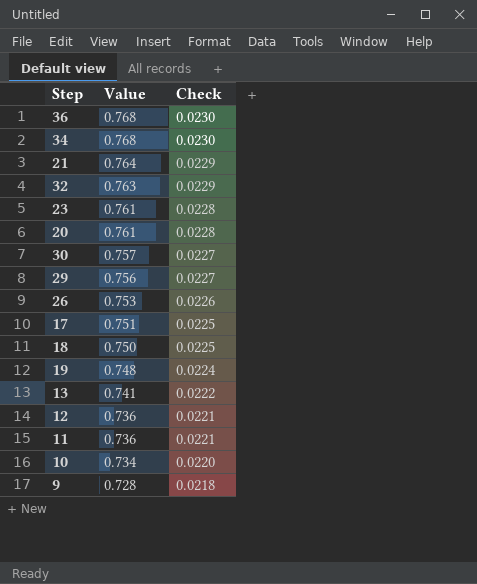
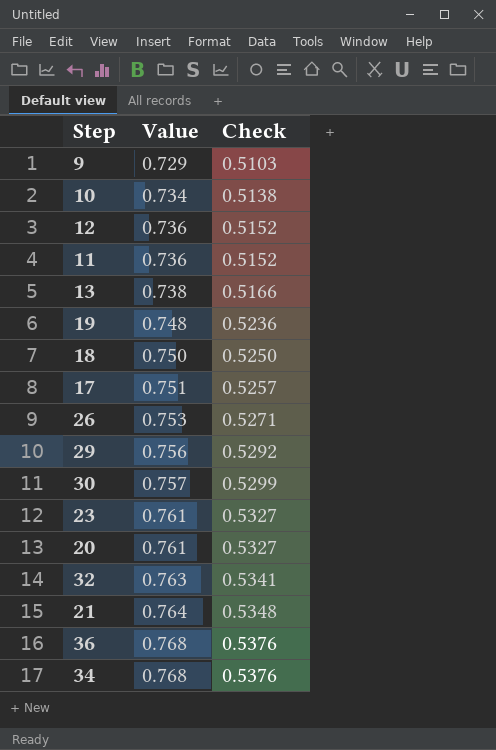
row order: Value descending -> Value ascending
column Check | formula: [Value] * 0.03 -> [Value] * 0.7
9 | Value: 0.728 -> 0.729
13 | Value: 0.741 -> 0.738

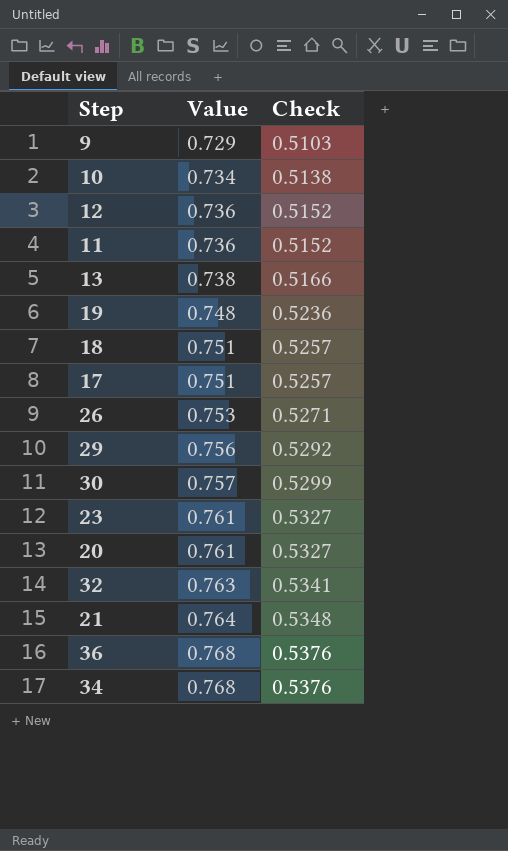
18 | Value: 0.750 -> 0.751
18 | Check: 0.5250 -> 0.5257

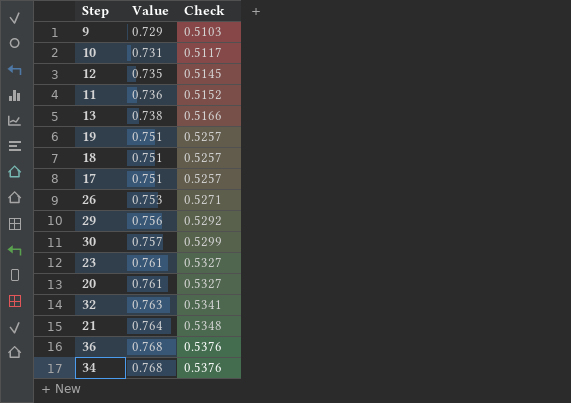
10 | Value: 0.734 -> 0.731
10 | Check: 0.5138 -> 0.5117
12 | Value: 0.736 -> 0.735
12 | Check: 0.5152 -> 0.5145
19 | Value: 0.748 -> 0.751
19 | Check: 0.5236 -> 0.5257

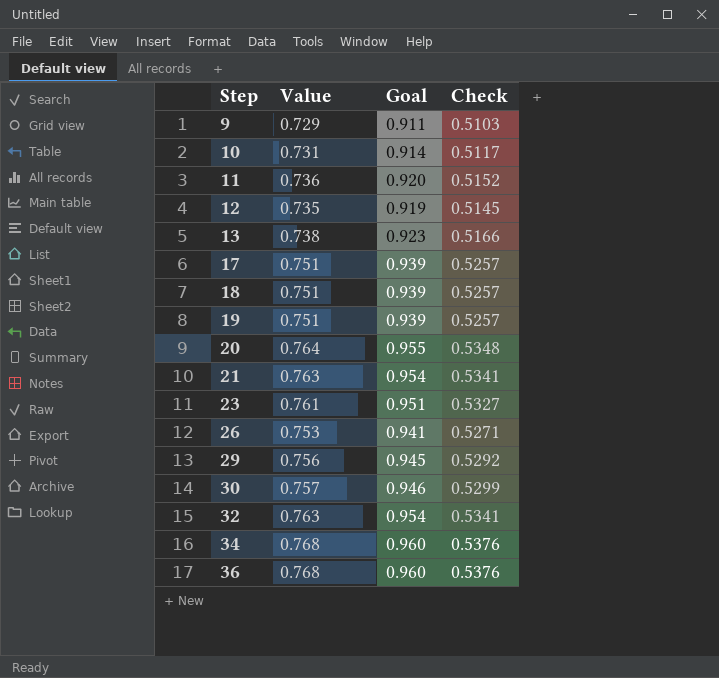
row order: Value ascending -> Step ascending
column Goal | formula: none -> [Value] * 1.25
20 | Value: 0.761 -> 0.764
20 | Check: 0.5327 -> 0.5348
21 | Value: 0.764 -> 0.763
21 | Check: 0.5348 -> 0.5341

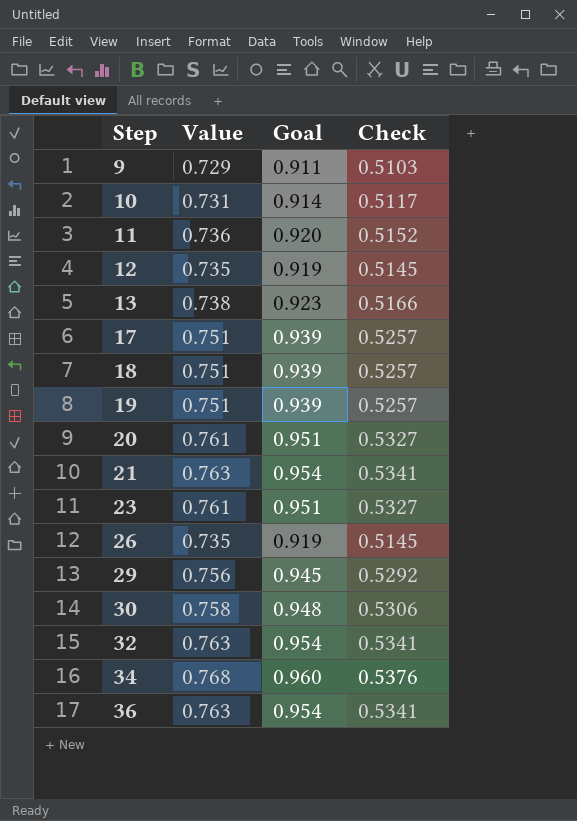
20 | Value: 0.764 -> 0.761
20 | Goal: 0.955 -> 0.951
20 | Check: 0.5348 -> 0.5327
26 | Value: 0.753 -> 0.735
26 | Goal: 0.941 -> 0.919
26 | Check: 0.5271 -> 0.5145
30 | Value: 0.757 -> 0.758
30 | Goal: 0.946 -> 0.948
30 | Check: 0.5299 -> 0.5306
36 | Value: 0.768 -> 0.763
36 | Goal: 0.960 -> 0.954
36 | Check: 0.5376 -> 0.5341

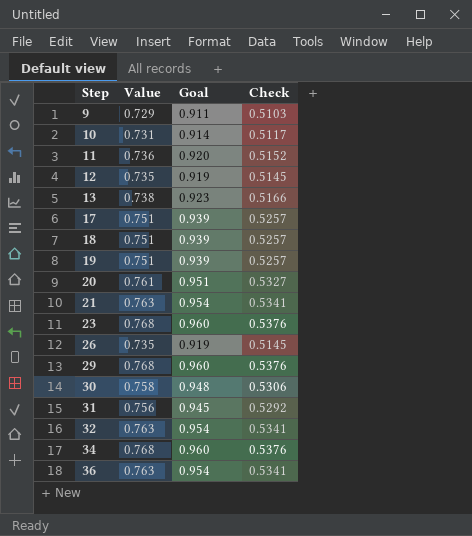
23 | Value: 0.761 -> 0.768
23 | Goal: 0.951 -> 0.960
23 | Check: 0.5327 -> 0.5376
29 | Value: 0.756 -> 0.768
29 | Goal: 0.945 -> 0.960
29 | Check: 0.5292 -> 0.5376
row 31: none -> 0.756 | 0.945 | 0.5292

